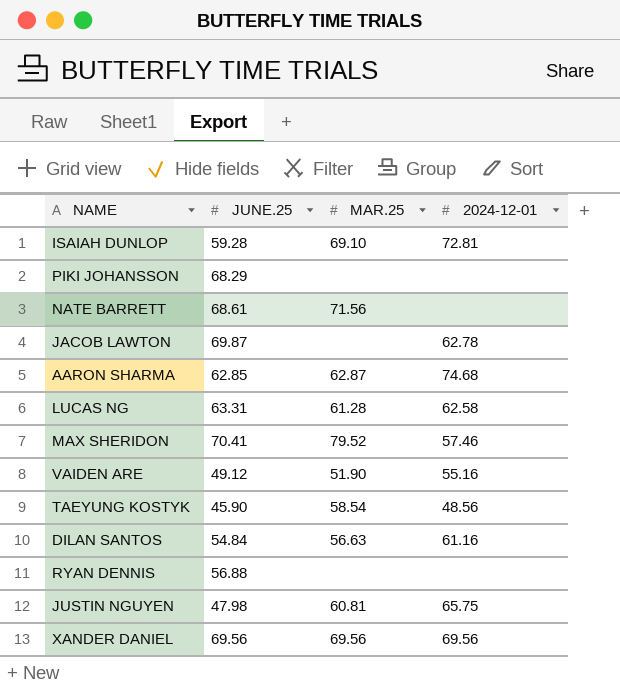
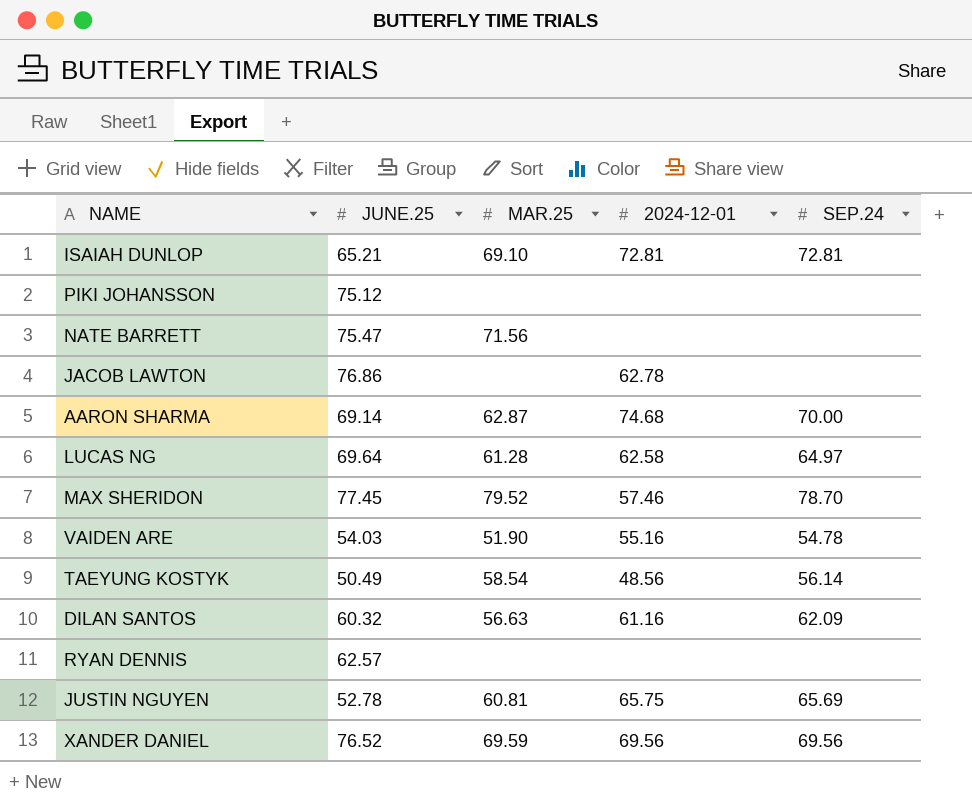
column SEP.24 | position: none -> 5
ISAIAH DUNLOP | JUNE.25: 59.28 -> 65.21
PIKI JOHANSSON | JUNE.25: 68.29 -> 75.12
NATE BARRETT | JUNE.25: 68.61 -> 75.47
JACOB LAWTON | JUNE.25: 69.87 -> 76.86
AARON SHARMA | JUNE.25: 62.85 -> 69.14
LUCAS NG | JUNE.25: 63.31 -> 69.64
MAX SHERIDON | JUNE.25: 70.41 -> 77.45
VAIDEN ARE | JUNE.25: 49.12 -> 54.03
TAEYUNG KOSTYK | JUNE.25: 45.90 -> 50.49
DILAN SANTOS | JUNE.25: 54.84 -> 60.32
RYAN DENNIS | JUNE.25: 56.88 -> 62.57
JUSTIN NGUYEN | JUNE.25: 47.98 -> 52.78
XANDER DANIEL | JUNE.25: 69.56 -> 76.52
XANDER DANIEL | MAR.25: 69.56 -> 69.59

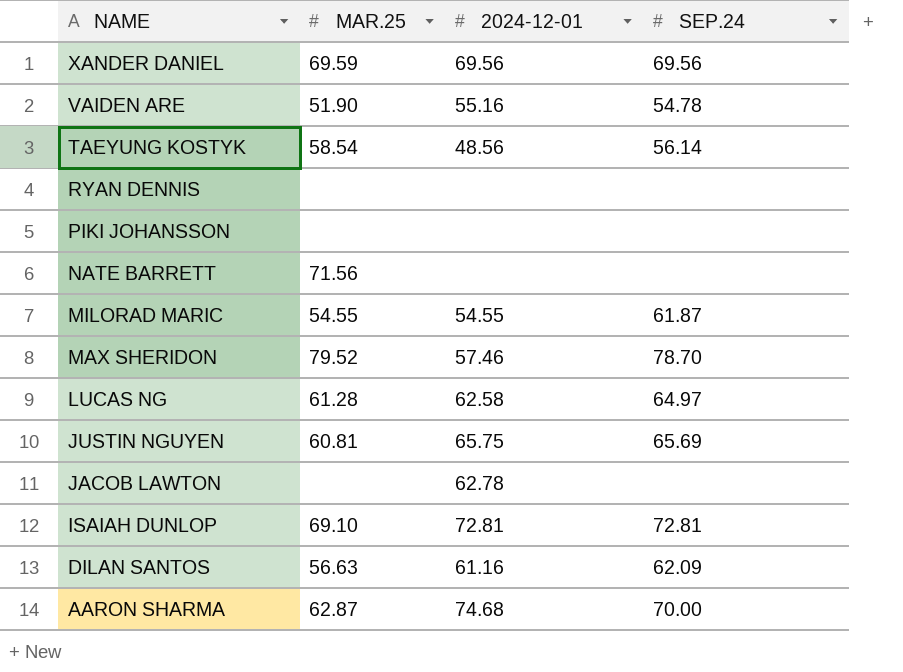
row order: none -> NAME descending
column JUNE.25 | position: 2 -> none
row MILORAD MARIC: none -> 54.55 | 54.55 | 61.87

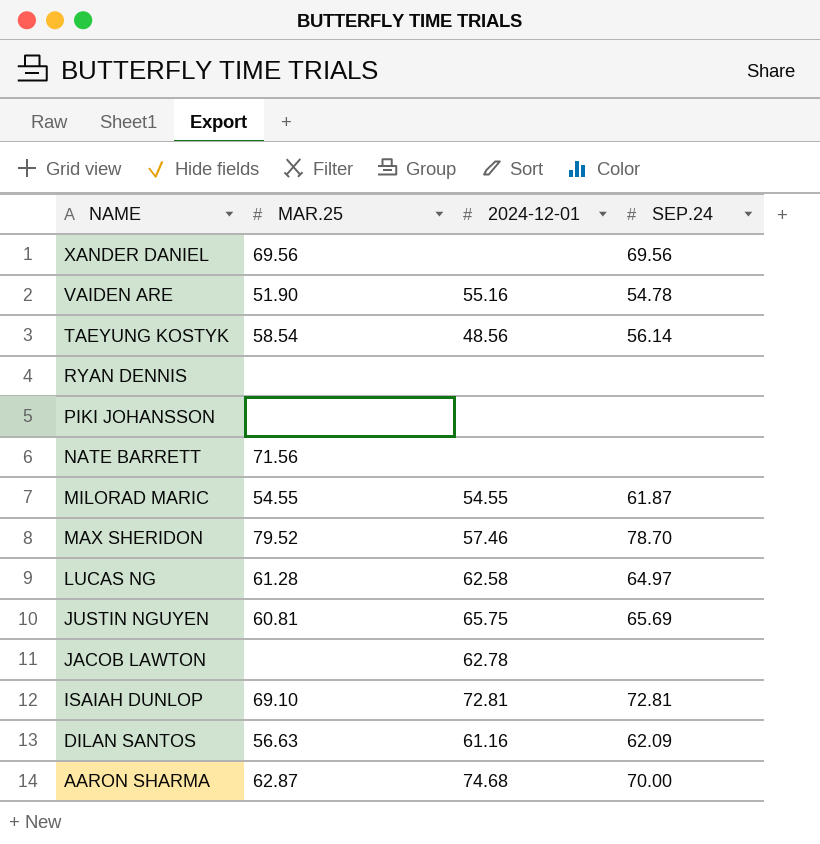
XANDER DANIEL | MAR.25: 69.59 -> 69.56
XANDER DANIEL | 2024-12-01: 69.56 -> none

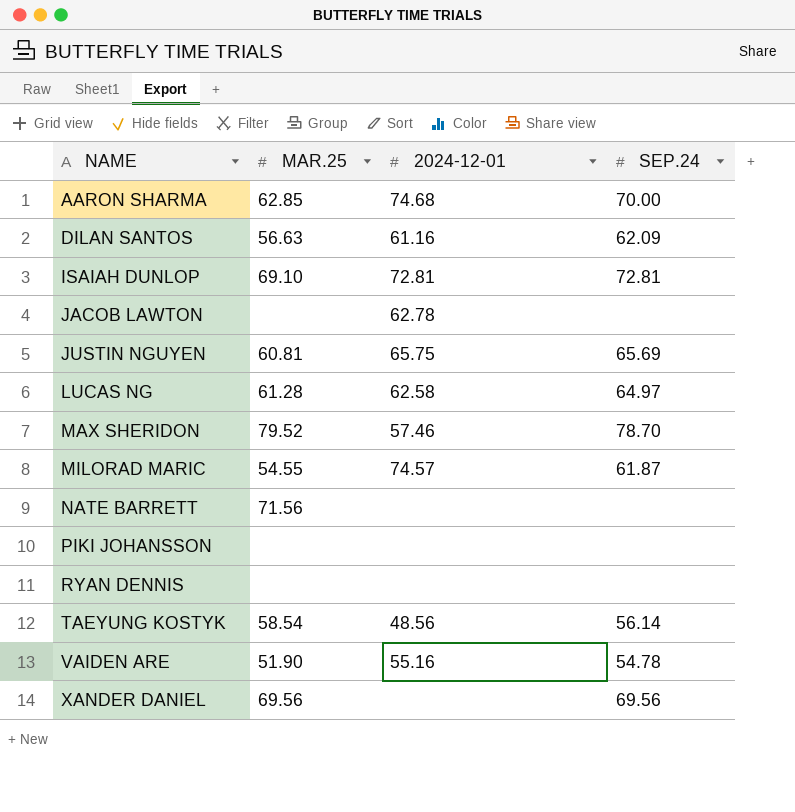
row order: NAME descending -> NAME ascending
AARON SHARMA | MAR.25: 62.87 -> 62.85
MILORAD MARIC | 2024-12-01: 54.55 -> 74.57

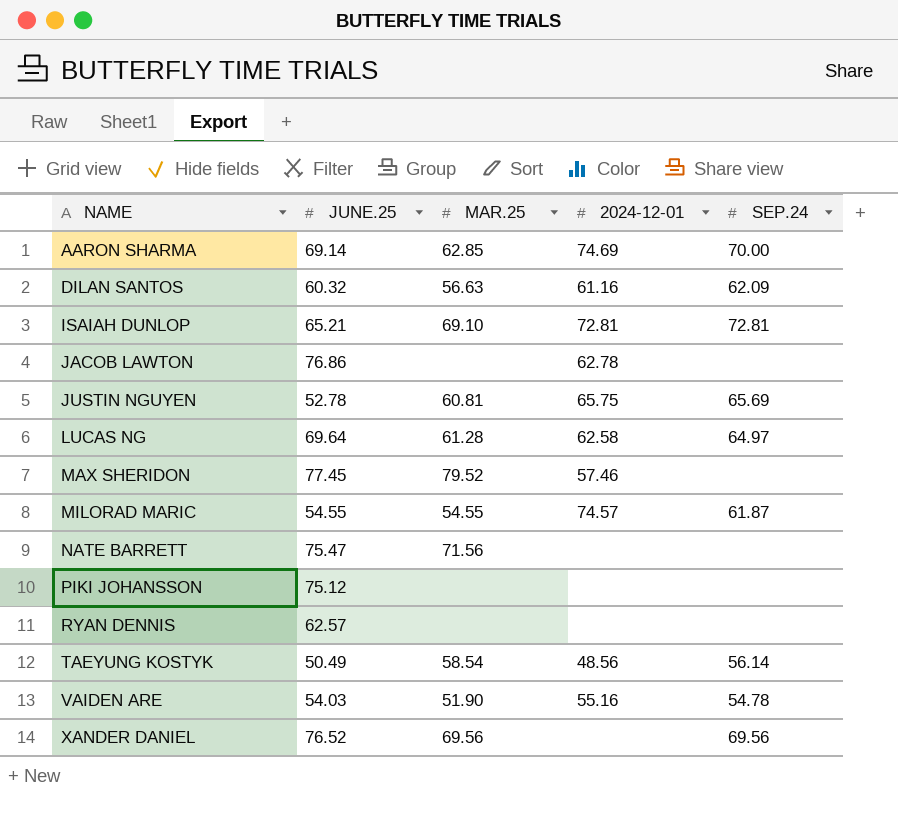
column JUNE.25 | position: none -> 2
AARON SHARMA | 2024-12-01: 74.68 -> 74.69
MAX SHERIDON | SEP.24: 78.70 -> none

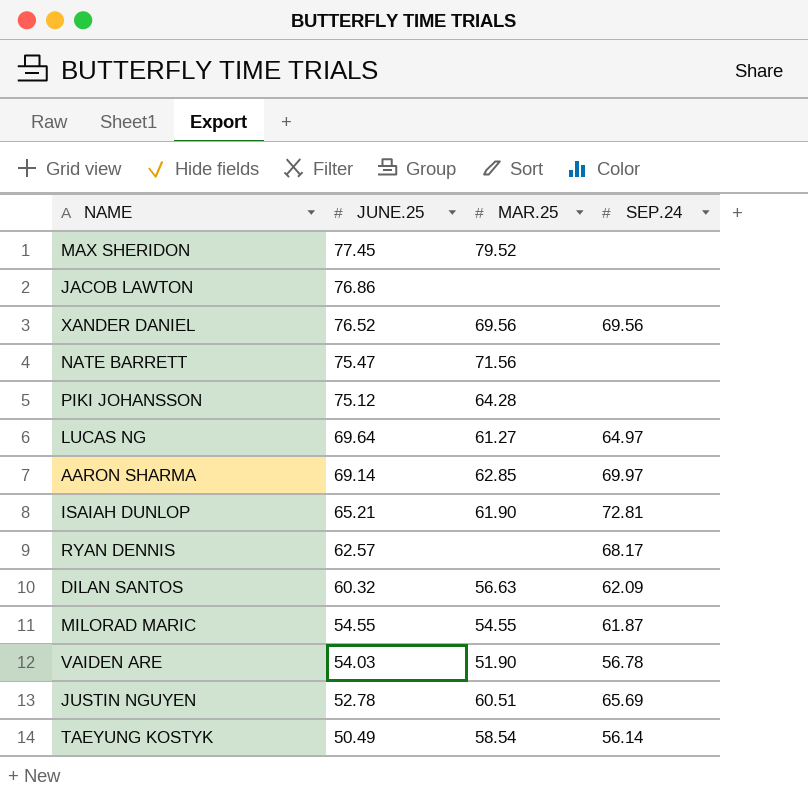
row order: NAME ascending -> JUNE.25 descending
column 2024-12-01 | position: 4 -> none
PIKI JOHANSSON | MAR.25: none -> 64.28
LUCAS NG | MAR.25: 61.28 -> 61.27
AARON SHARMA | SEP.24: 70.00 -> 69.97
ISAIAH DUNLOP | MAR.25: 69.10 -> 61.90
RYAN DENNIS | SEP.24: none -> 68.17
VAIDEN ARE | SEP.24: 54.78 -> 56.78
JUSTIN NGUYEN | MAR.25: 60.81 -> 60.51

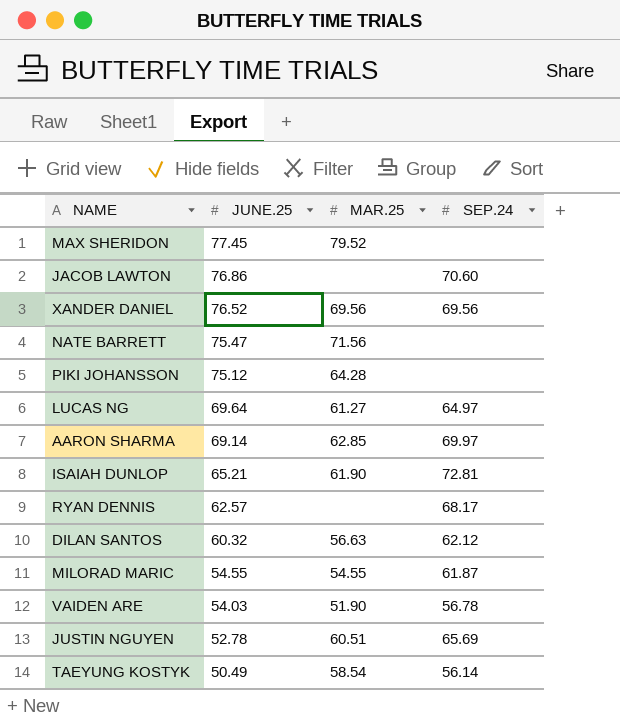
JACOB LAWTON | SEP.24: none -> 70.60
DILAN SANTOS | SEP.24: 62.09 -> 62.12

